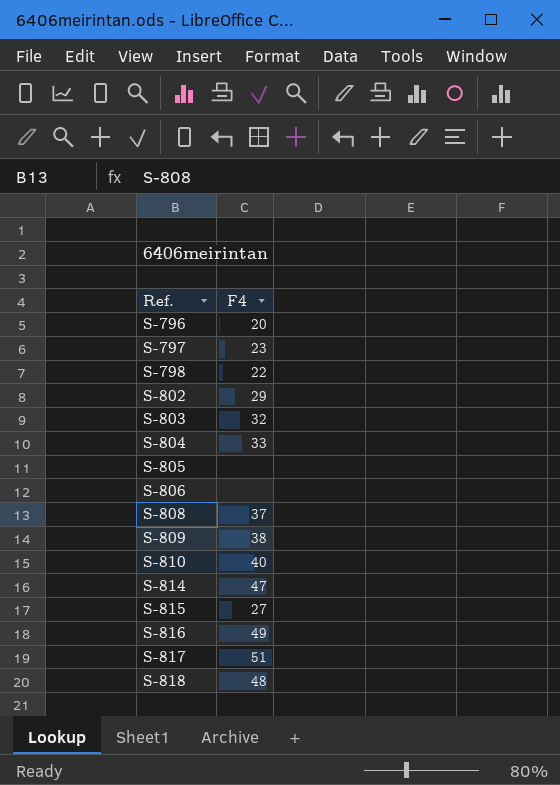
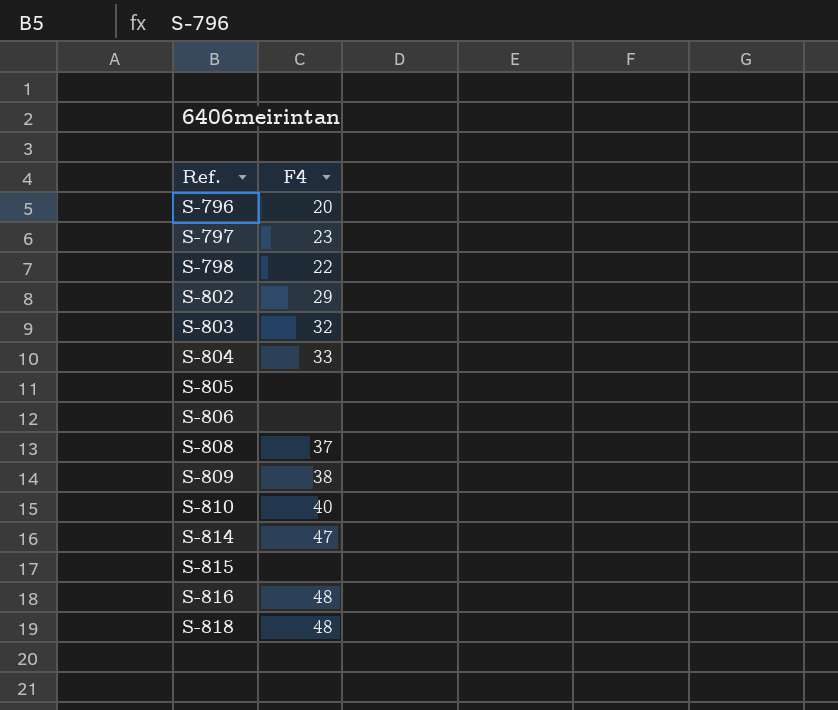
row S-817: 51 -> none
S-815 | F4: 27 -> none
S-816 | F4: 49 -> 48

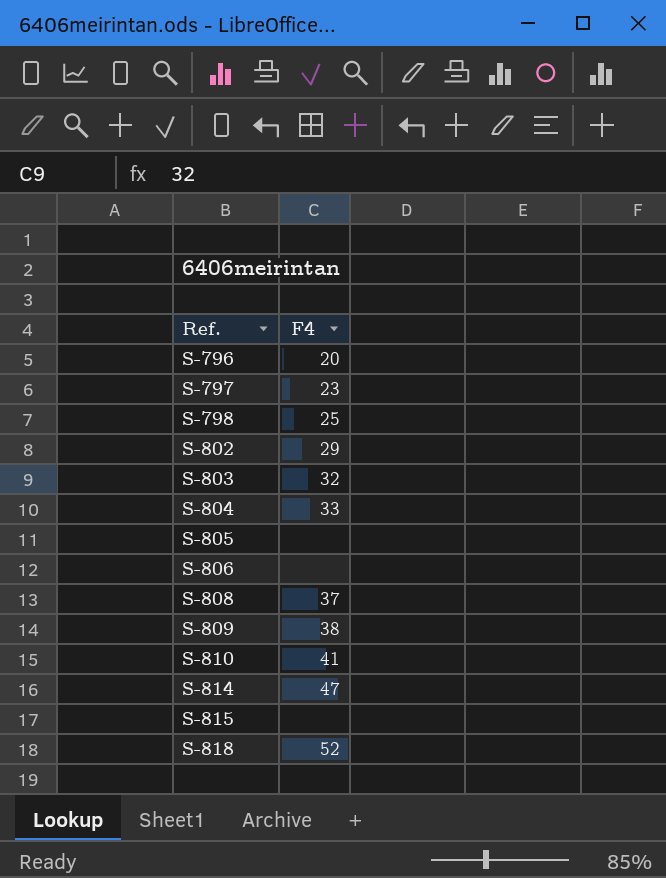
row S-816: 48 -> none
S-798 | F4: 22 -> 25
S-810 | F4: 40 -> 41
S-818 | F4: 48 -> 52

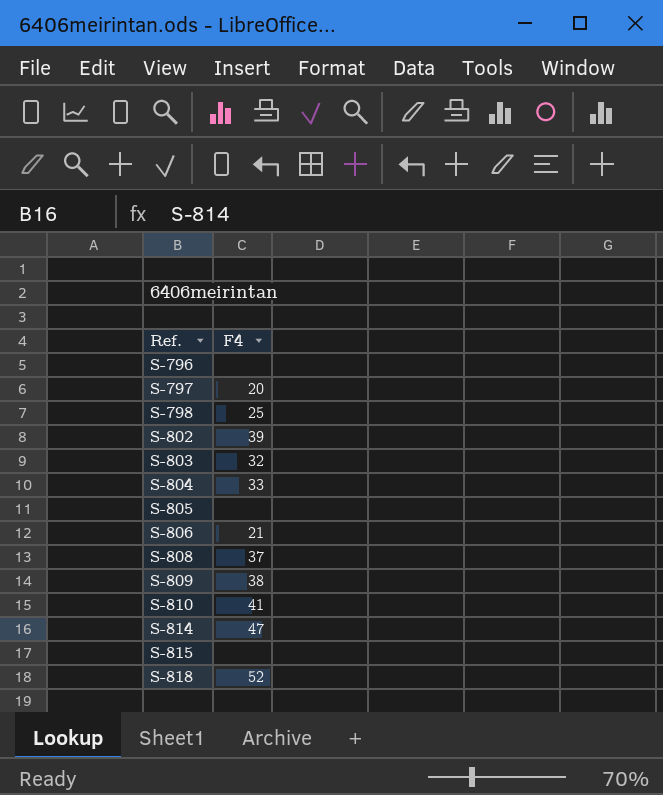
S-796 | F4: 20 -> none
S-797 | F4: 23 -> 20
S-802 | F4: 29 -> 39
S-806 | F4: none -> 21

